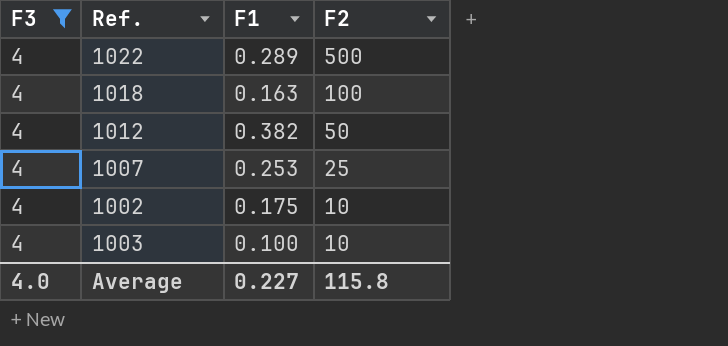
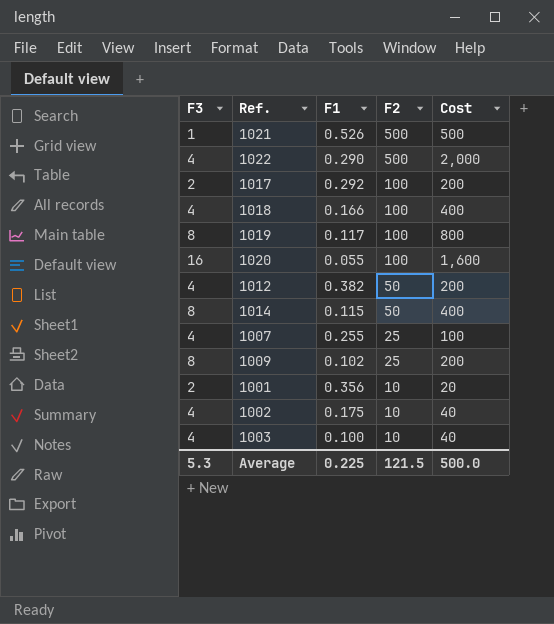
filter: F3 = 4 -> none
column Cost | formula: none -> [F3] * [F2]
1022 | F1: 0.289 -> 0.290
1018 | F1: 0.163 -> 0.166
1007 | F1: 0.253 -> 0.255
Average | F3: 4.0 -> 5.3
Average | F1: 0.227 -> 0.225
Average | F2: 115.8 -> 121.5

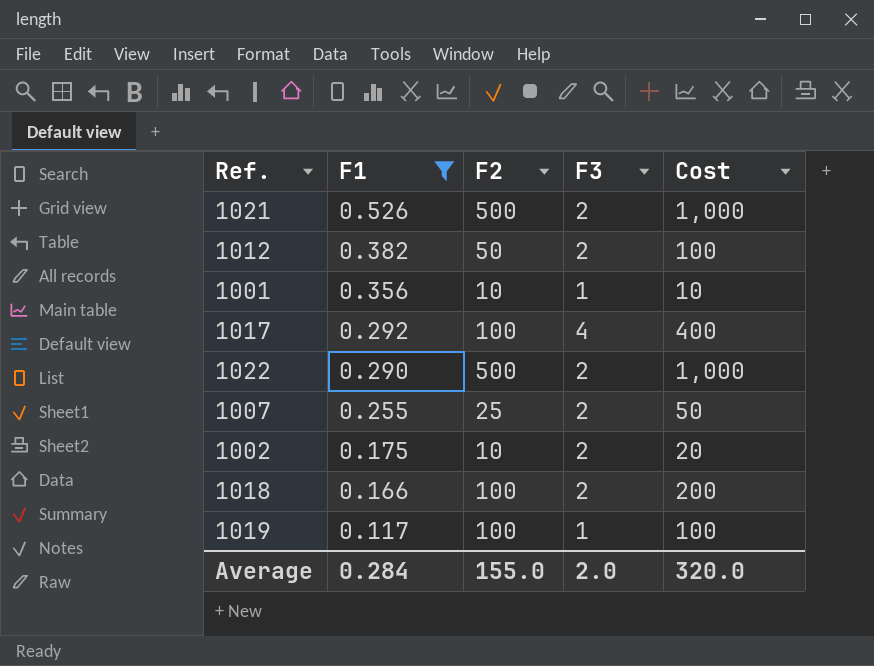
filter: none -> F1 >= 0.117
row order: F2 descending -> F1 descending
column F3 | position: 1 -> 4
1021 | F3: 1 -> 2
1021 | Cost: 500 -> 1,000
1012 | F3: 4 -> 2
1012 | Cost: 200 -> 100
1001 | F3: 2 -> 1
1001 | Cost: 20 -> 10
1017 | F3: 2 -> 4
1017 | Cost: 200 -> 400
1022 | F3: 4 -> 2
1022 | Cost: 2,000 -> 1,000
1007 | F3: 4 -> 2
1007 | Cost: 100 -> 50
1002 | F3: 4 -> 2
1002 | Cost: 40 -> 20
1018 | F3: 4 -> 2
1018 | Cost: 400 -> 200
1019 | F3: 8 -> 1
1019 | Cost: 800 -> 100
Average | F1: 0.225 -> 0.284
Average | F2: 121.5 -> 155.0
Average | F3: 5.3 -> 2.0
Average | Cost: 500.0 -> 320.0

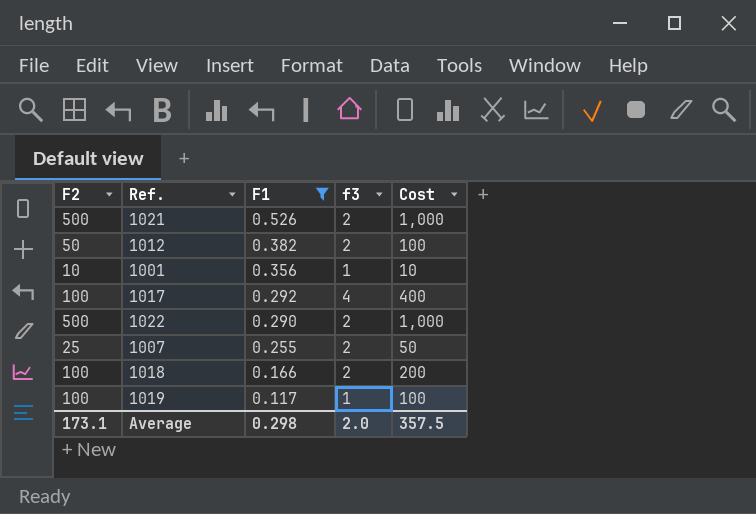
column F2 | position: 3 -> 1
column name: F3 -> f3
row 1002: 0.175 | 10 | 2 | 20 -> none
Average | F2: 155.0 -> 173.1
Average | F1: 0.284 -> 0.298
Average | Cost: 320.0 -> 357.5

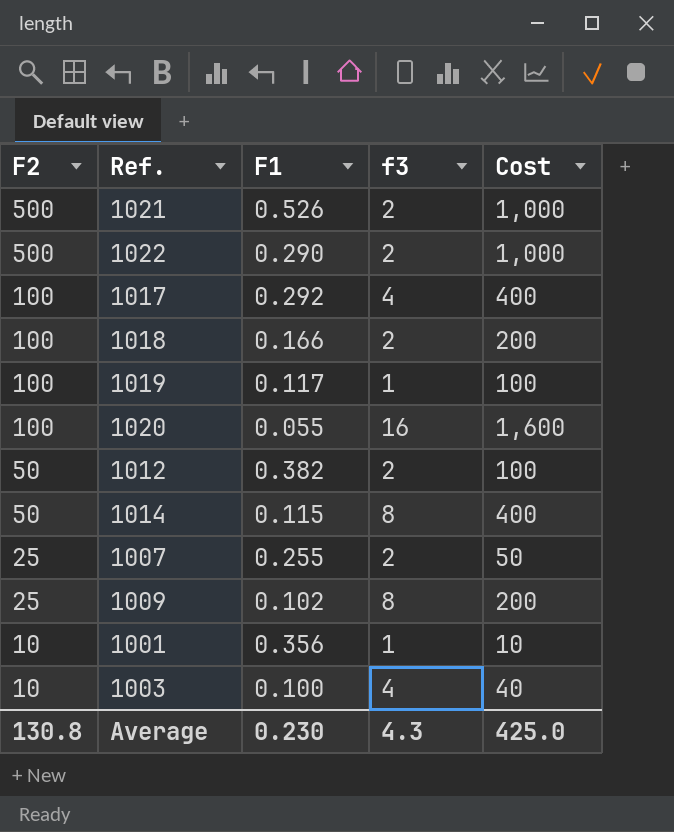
filter: F1 >= 0.117 -> none
row order: F1 descending -> F2 descending
Average | F2: 173.1 -> 130.8
Average | F1: 0.298 -> 0.230
Average | f3: 2.0 -> 4.3
Average | Cost: 357.5 -> 425.0

